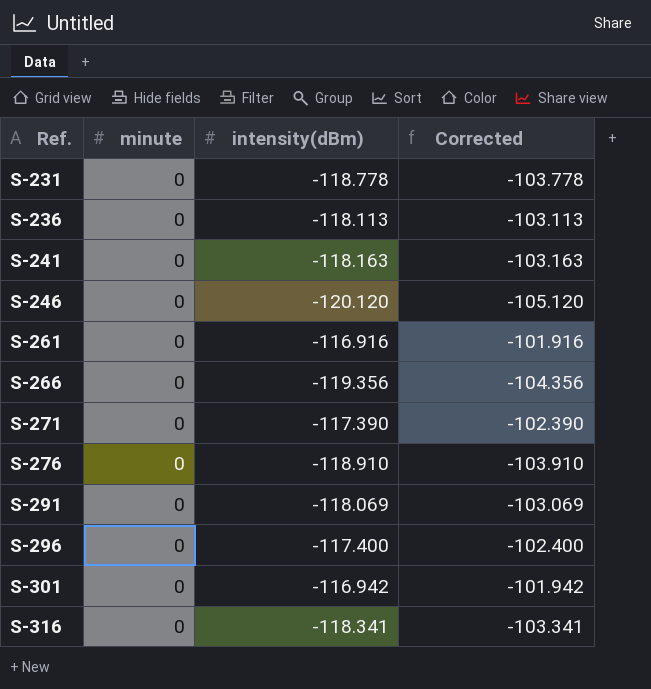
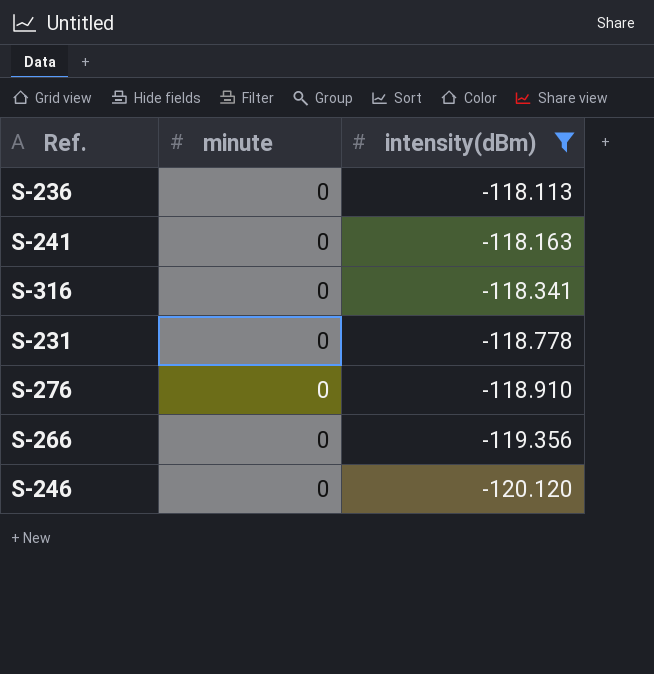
filter: none -> intensity(dBm) <= -118.113
row order: Ref. ascending -> intensity(dBm) descending
column Corrected | formula: [intensity(dBm)] + 15 -> none

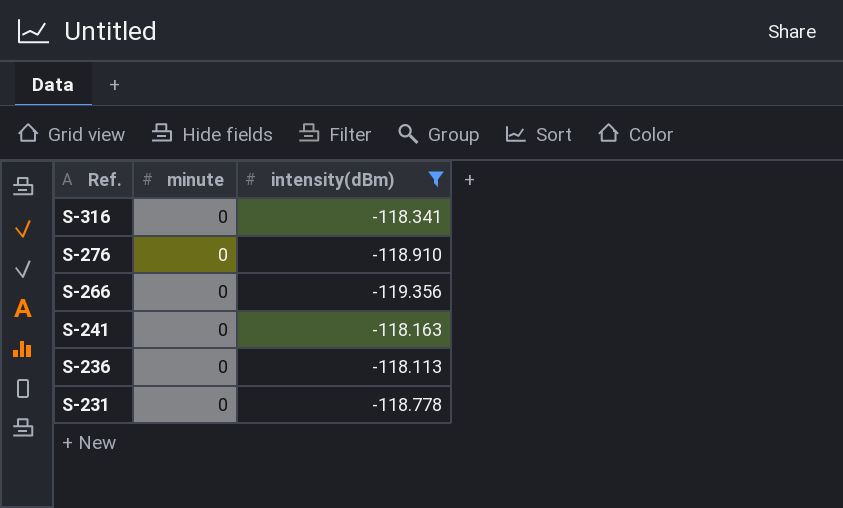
row order: intensity(dBm) descending -> Ref. descending
row S-246: 0 | -120.120 -> none

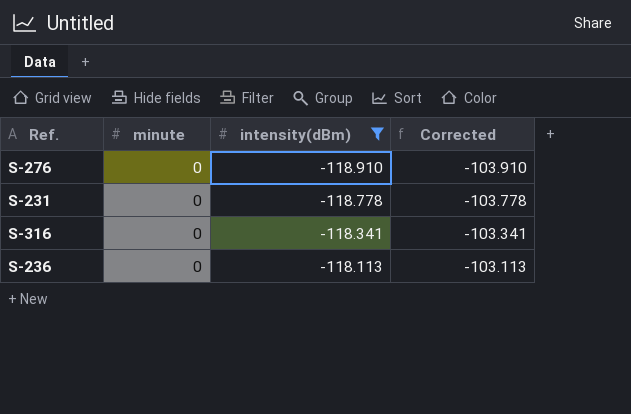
row order: Ref. descending -> intensity(dBm) ascending
column Corrected | formula: none -> [intensity(dBm)] + 15
row S-266: 0 | -119.356 -> none
row S-241: 0 | -118.163 -> none

